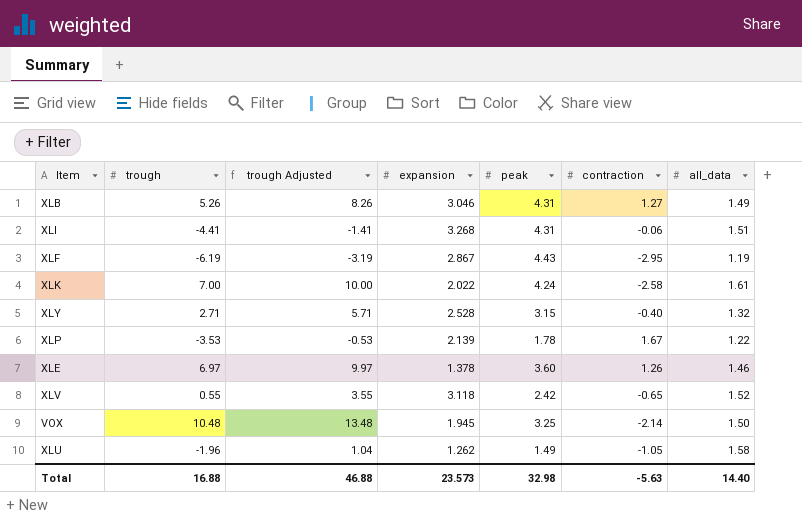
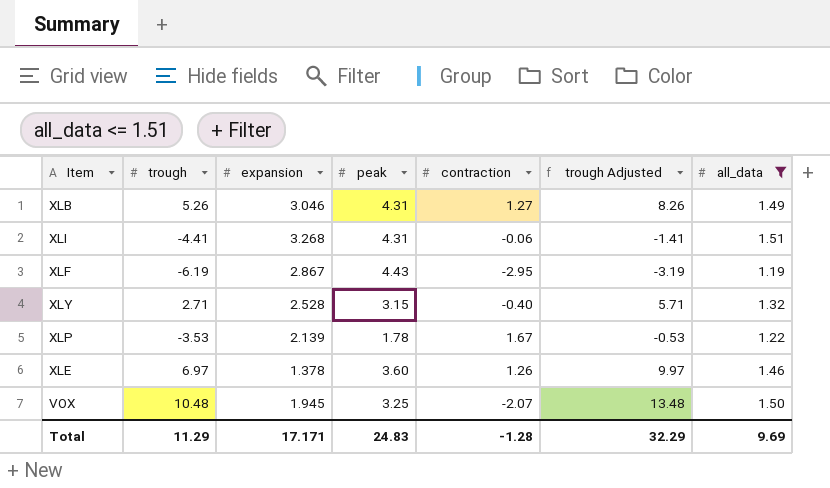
filter: none -> all_data <= 1.51
column trough Adjusted | position: 3 -> 6
VOX | contraction: -2.14 -> -2.07
Total | trough: 16.88 -> 11.29
Total | expansion: 23.573 -> 17.171
Total | peak: 32.98 -> 24.83
Total | contraction: -5.63 -> -1.28
Total | trough Adjusted: 46.88 -> 32.29
Total | all_data: 14.40 -> 9.69

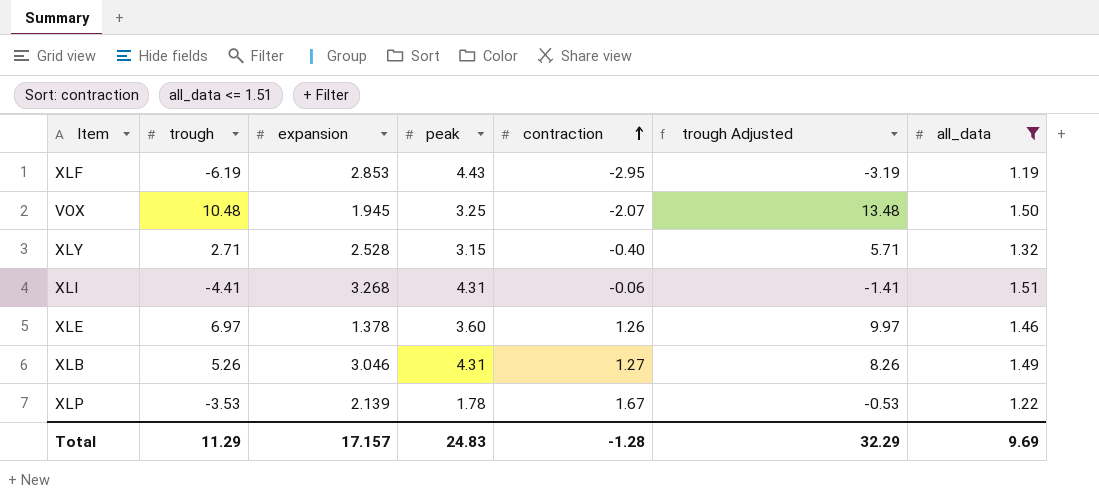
row order: none -> contraction ascending
XLF | expansion: 2.867 -> 2.853
Total | expansion: 17.171 -> 17.157

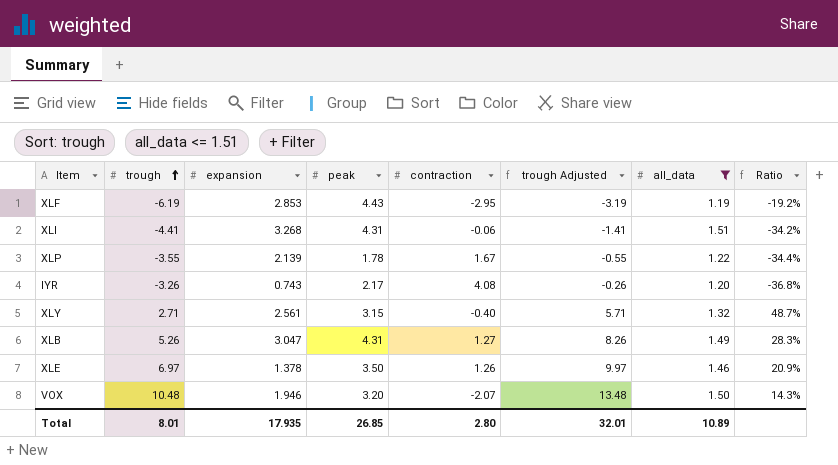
row order: contraction ascending -> trough ascending
column Ratio | formula: none -> [all_data] / [trough]
XLP | trough: -3.53 -> -3.55
XLP | trough Adjusted: -0.53 -> -0.55
row IYR: none -> -3.26 | 0.743 | 2.17 | 4.08 | -0.26 | 1.20 | -36.8%
XLY | expansion: 2.528 -> 2.561
XLB | expansion: 3.046 -> 3.047
XLE | peak: 3.60 -> 3.50
VOX | expansion: 1.945 -> 1.946
VOX | peak: 3.25 -> 3.20
Total | trough: 11.29 -> 8.01
Total | expansion: 17.157 -> 17.935
Total | peak: 24.83 -> 26.85
Total | contraction: -1.28 -> 2.80
Total | trough Adjusted: 32.29 -> 32.01
Total | all_data: 9.69 -> 10.89

